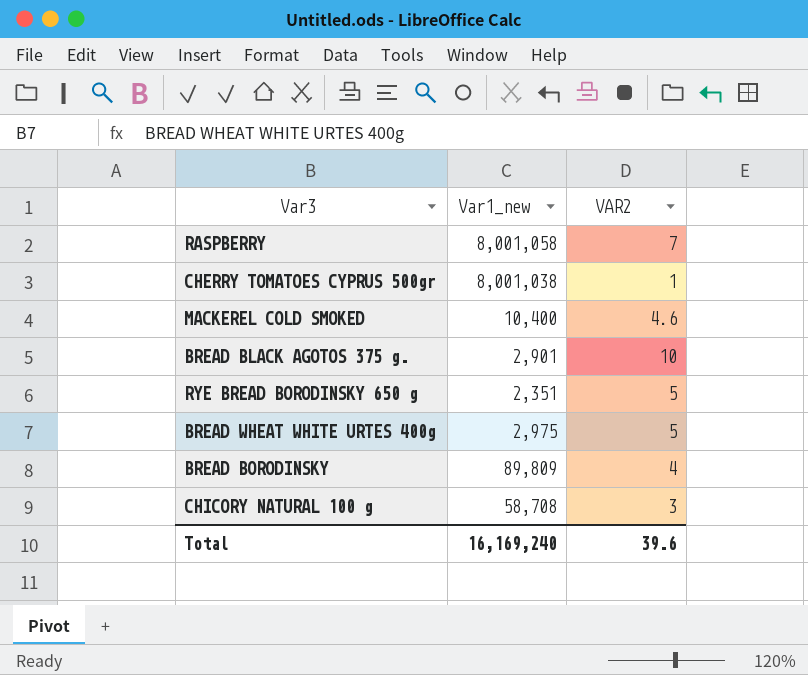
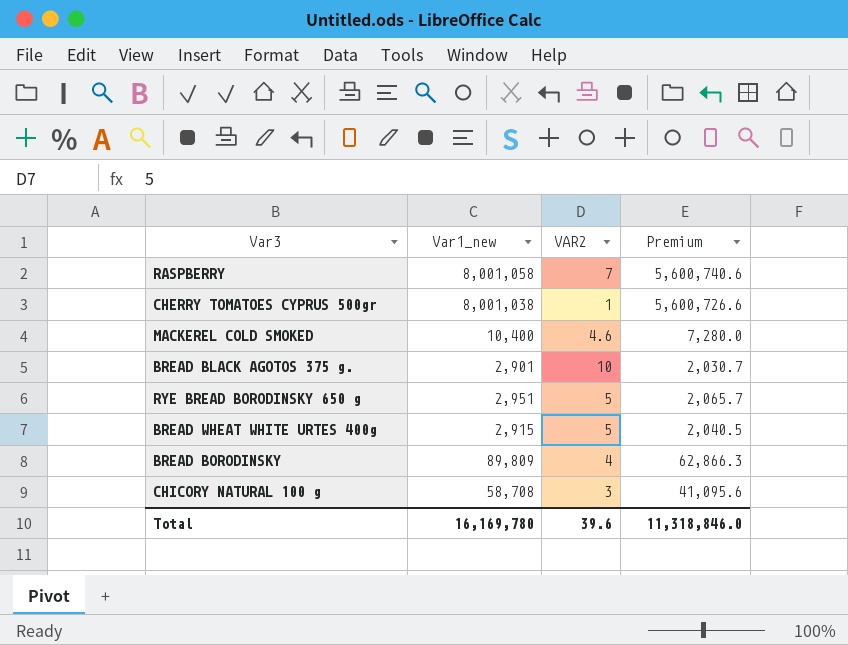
column Premium | formula: none -> [Var1_new] * 0.7
RYE BREAD BORODINSKY 650 g | Var1_new: 2,351 -> 2,951
BREAD WHEAT WHITE URTES 400g | Var1_new: 2,975 -> 2,915
Total | Var1_new: 16,169,240 -> 16,169,780

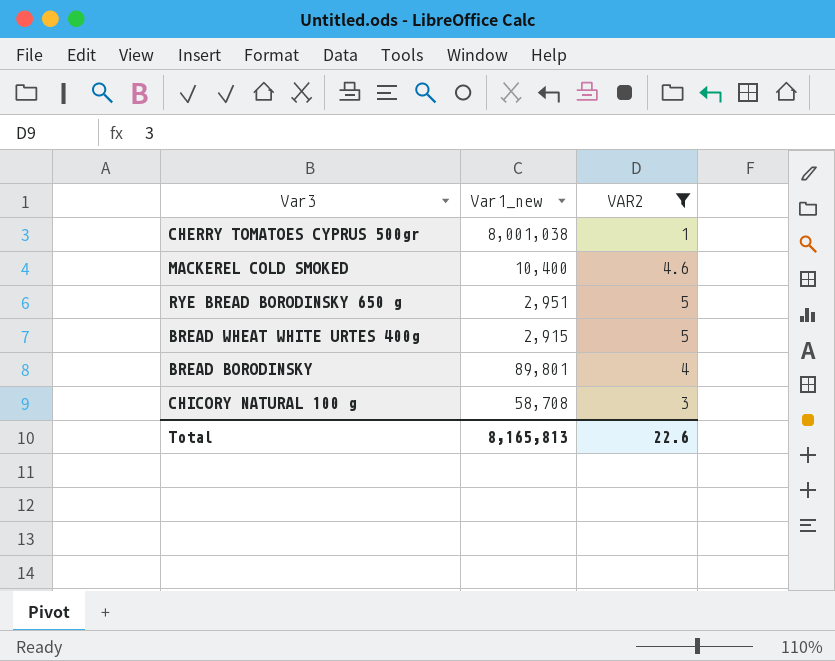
filter: none -> VAR2 <= 5
column Premium | formula: [Var1_new] * 0.7 -> none
BREAD BORODINSKY | Var1_new: 89,809 -> 89,801
Total | Var1_new: 16,169,780 -> 8,165,813
Total | VAR2: 39.6 -> 22.6

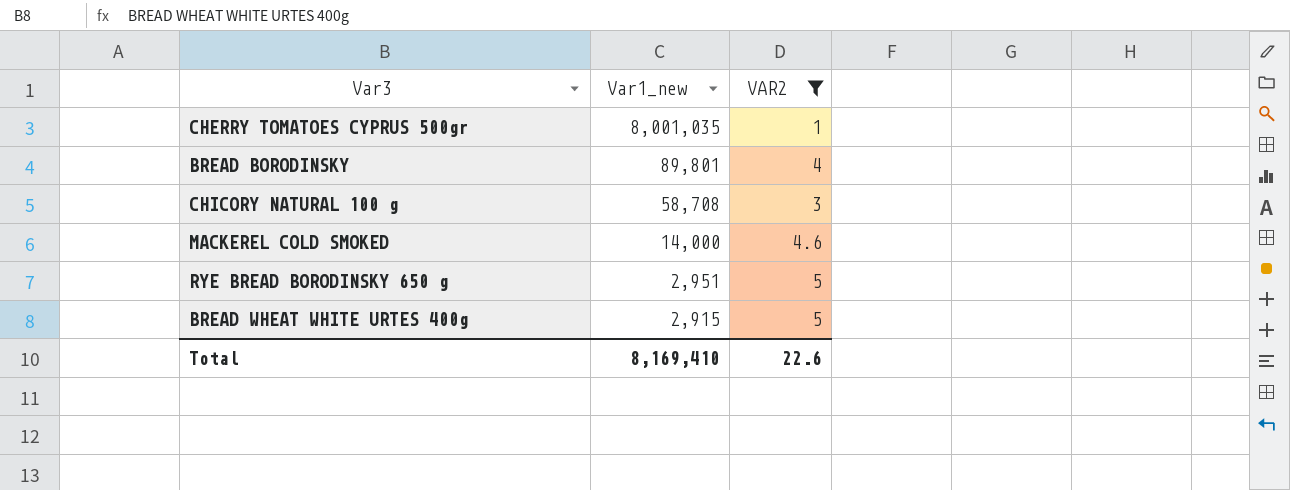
row order: none -> Var1_new descending
CHERRY TOMATOES CYPRUS 500gr | Var1_new: 8,001,038 -> 8,001,035
MACKEREL COLD SMOKED | Var1_new: 10,400 -> 14,000
Total | Var1_new: 8,165,813 -> 8,169,410

